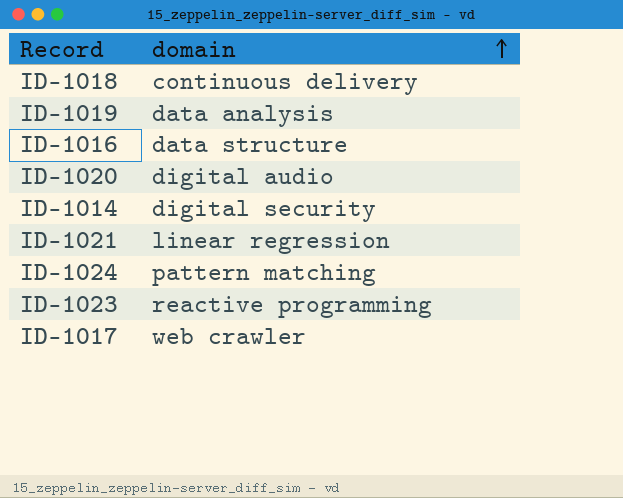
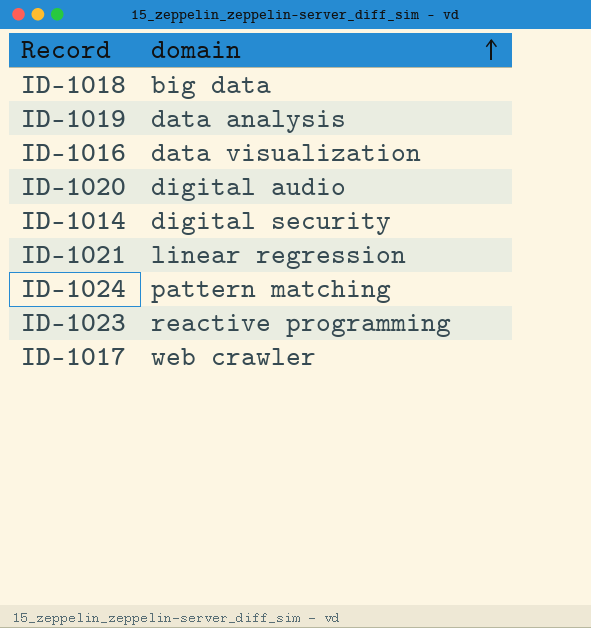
ID-1018 | domain: continuous delivery -> big data
ID-1016 | domain: data structure -> data visualization

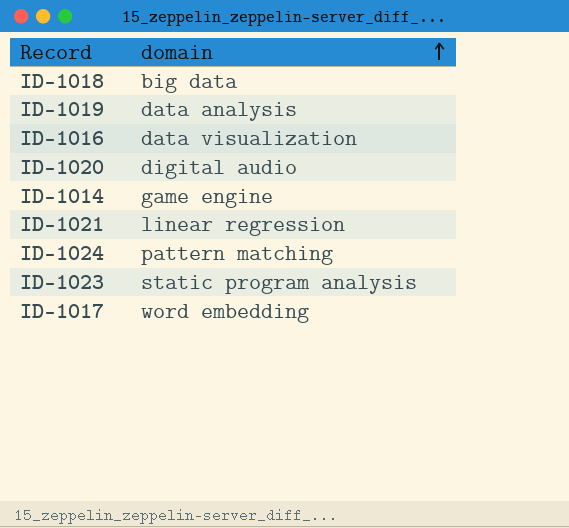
ID-1014 | domain: digital security -> game engine
ID-1023 | domain: reactive programming -> static program analysis
ID-1017 | domain: web crawler -> word embedding

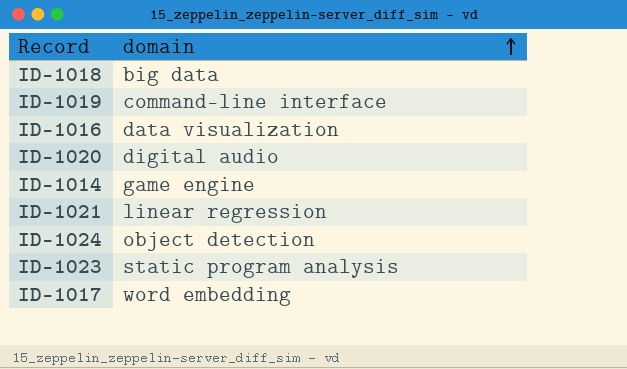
ID-1019 | domain: data analysis -> command-line interface
ID-1024 | domain: pattern matching -> object detection

